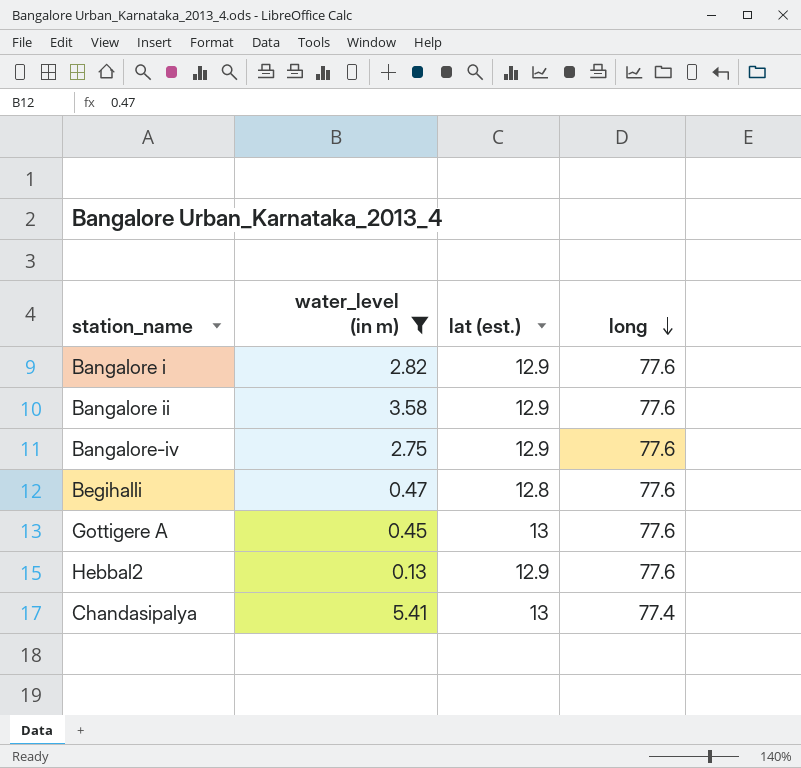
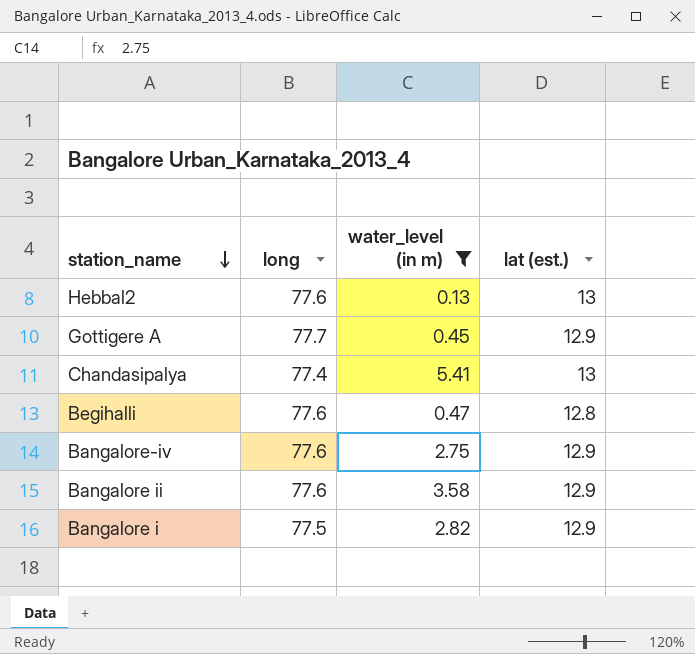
row order: long descending -> station_name descending
column long | position: 4 -> 2
Hebbal2 | lat (est.): 12.9 -> 13
Gottigere A | long: 77.6 -> 77.7
Gottigere A | lat (est.): 13 -> 12.9
Bangalore i | long: 77.6 -> 77.5

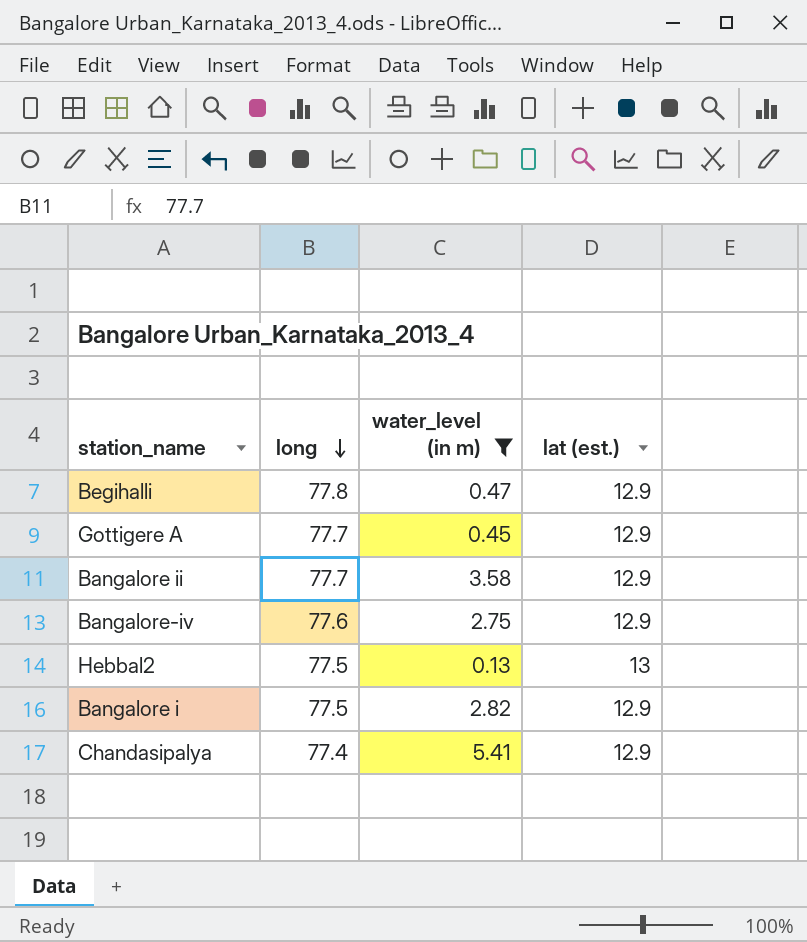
row order: station_name descending -> long descending
Begihalli | long: 77.6 -> 77.8
Begihalli | lat (est.): 12.8 -> 12.9
Bangalore ii | long: 77.6 -> 77.7
Hebbal2 | long: 77.6 -> 77.5
Chandasipalya | lat (est.): 13 -> 12.9

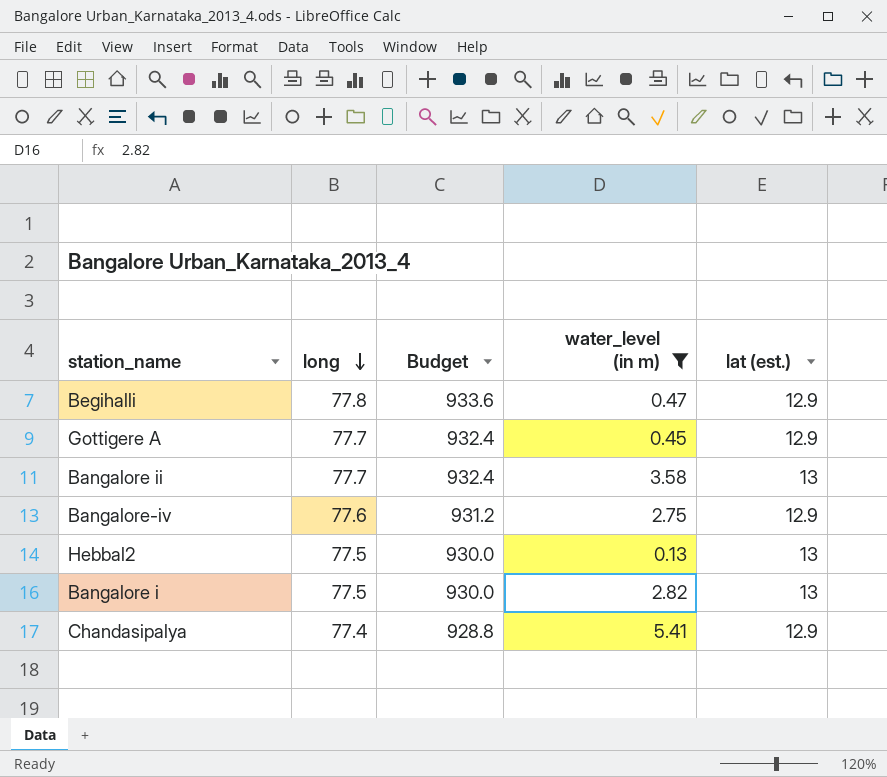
column Budget | formula: none -> [long] * 12
Bangalore ii | lat (est.): 12.9 -> 13
Bangalore i | lat (est.): 12.9 -> 13

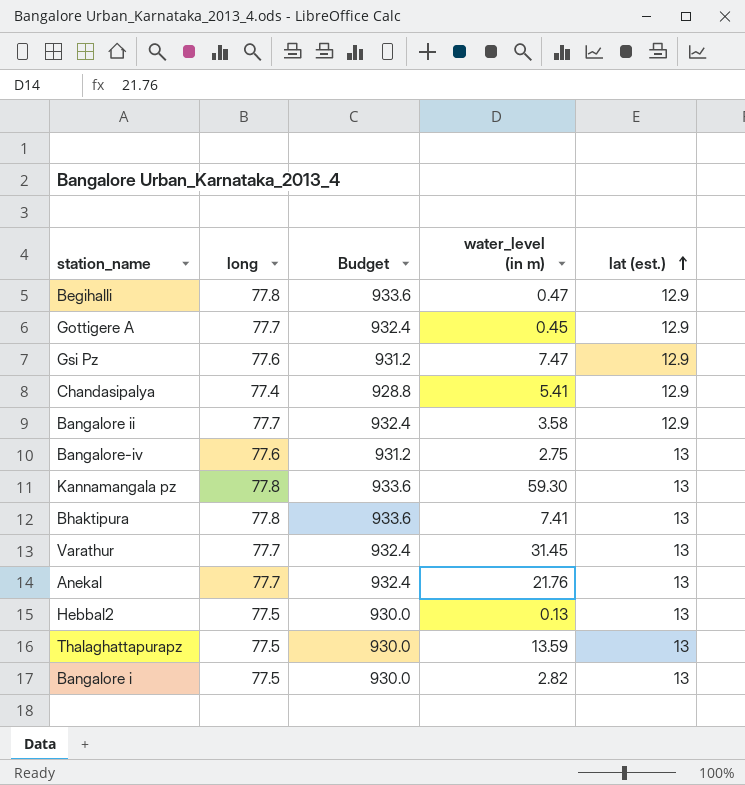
filter: water_level (in m) <= 5.41 -> none
row order: long descending -> lat (est.) ascending
Bangalore ii | lat (est.): 13 -> 12.9
Bangalore-iv | lat (est.): 12.9 -> 13

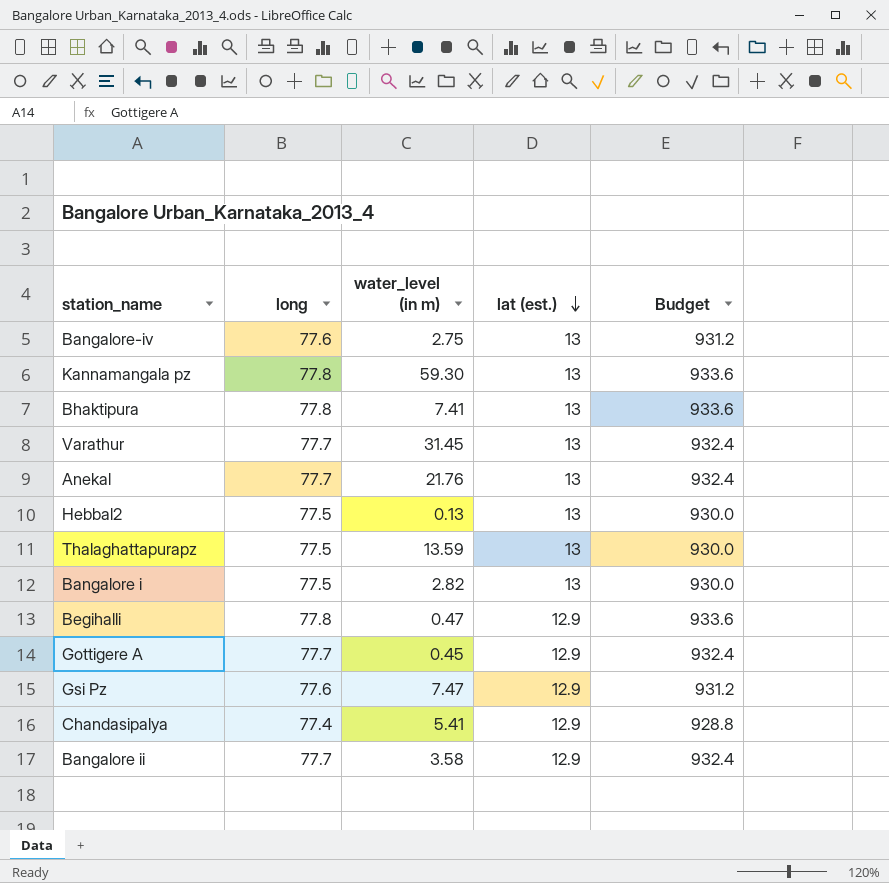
row order: lat (est.) ascending -> lat (est.) descending
column Budget | position: 3 -> 5

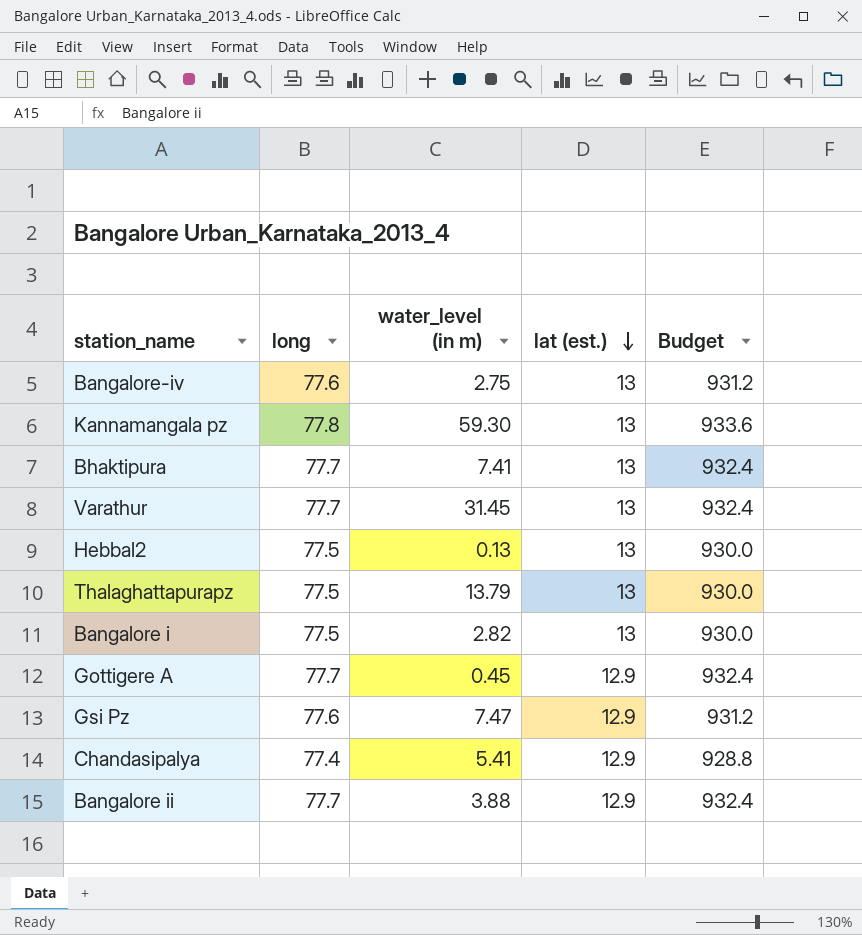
row Anekal: 77.7 | 21.76 | 13 | 932.4 -> none
row Begihalli: 77.8 | 0.47 | 12.9 | 933.6 -> none
Bhaktipura | long: 77.8 -> 77.7
Bhaktipura | Budget: 933.6 -> 932.4
Thalaghattapurapz | water_level (in m): 13.59 -> 13.79
Bangalore ii | water_level (in m): 3.58 -> 3.88

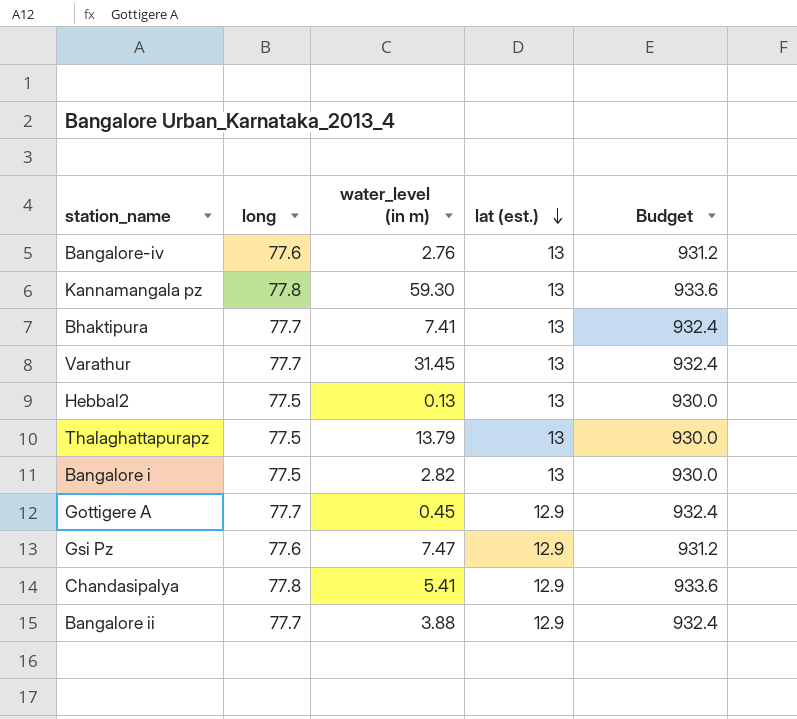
Bangalore-iv | water_level (in m): 2.75 -> 2.76
Chandasipalya | long: 77.4 -> 77.8
Chandasipalya | Budget: 928.8 -> 933.6

